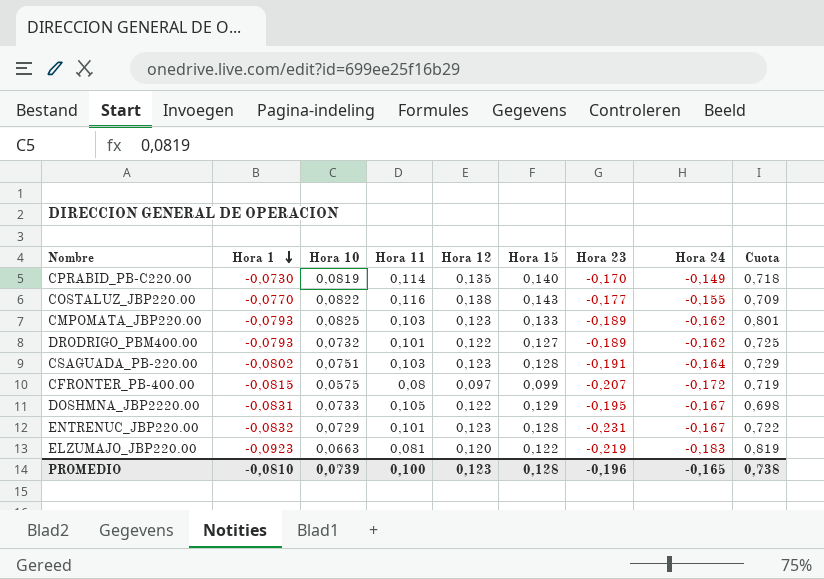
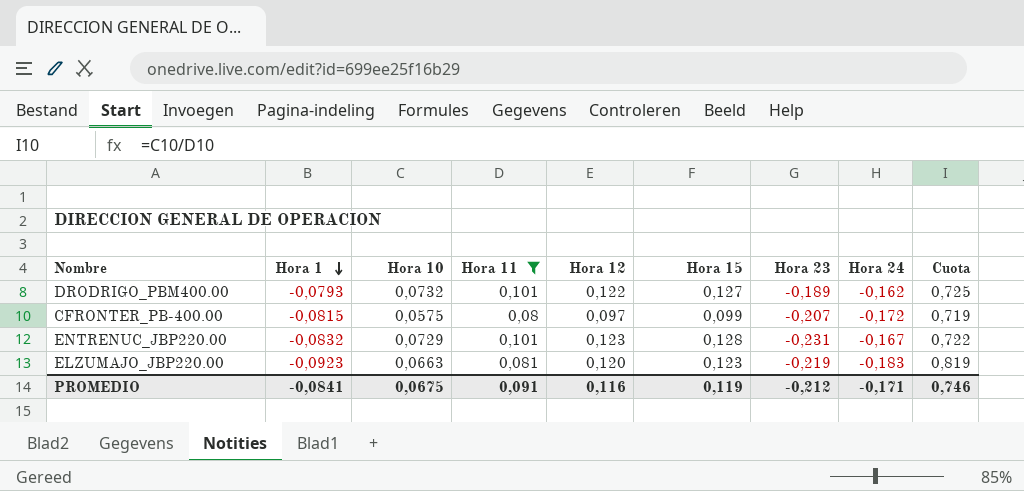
filter: none -> Hora 11 <= 0,101
ELZUMAJO_JBP220.00 | Hora 15: 0,122 -> 0,123
PROMEDIO | Hora 1: -0,0810 -> -0,0841
PROMEDIO | Hora 10: 0,0739 -> 0,0675
PROMEDIO | Hora 11: 0,100 -> 0,091
PROMEDIO | Hora 12: 0,123 -> 0,116
PROMEDIO | Hora 15: 0,128 -> 0,119
PROMEDIO | Hora 23: -0,196 -> -0,212
PROMEDIO | Hora 24: -0,165 -> -0,171
PROMEDIO | Cuota: 0,738 -> 0,746

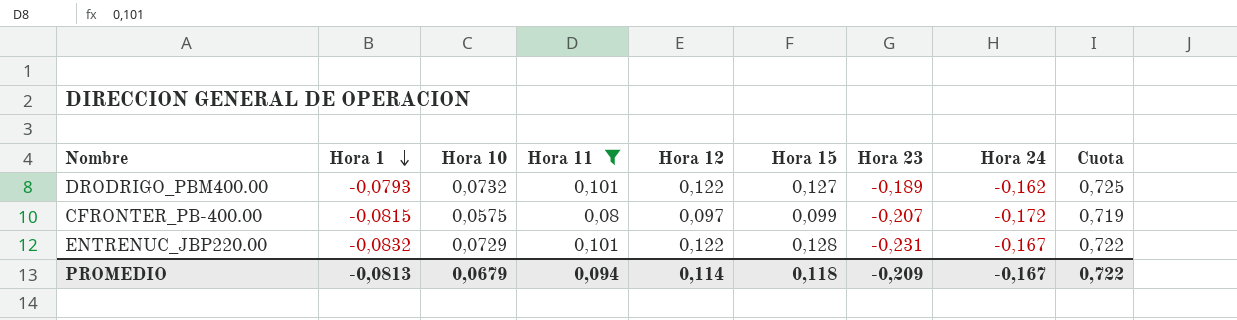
row ELZUMAJO_JBP220.00: -0,0923 | 0,0663 | 0,081 | 0,120 | 0,123 | -0,219 | -0,183 | 0,819 -> none
ENTRENUC_JBP220.00 | Hora 12: 0,123 -> 0,122
PROMEDIO | Hora 1: -0,0841 -> -0,0813
PROMEDIO | Hora 10: 0,0675 -> 0,0679
PROMEDIO | Hora 11: 0,091 -> 0,094
PROMEDIO | Hora 12: 0,116 -> 0,114
PROMEDIO | Hora 15: 0,119 -> 0,118
PROMEDIO | Hora 23: -0,212 -> -0,209
PROMEDIO | Hora 24: -0,171 -> -0,167
PROMEDIO | Cuota: 0,746 -> 0,722

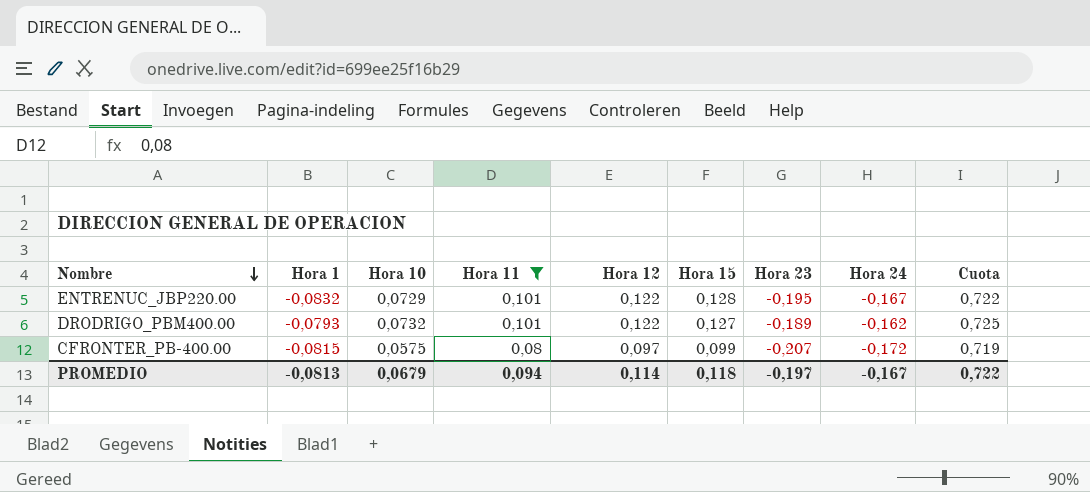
row order: Hora 1 descending -> Nombre descending
ENTRENUC_JBP220.00 | Hora 23: -0,231 -> -0,195
PROMEDIO | Hora 23: -0,209 -> -0,197

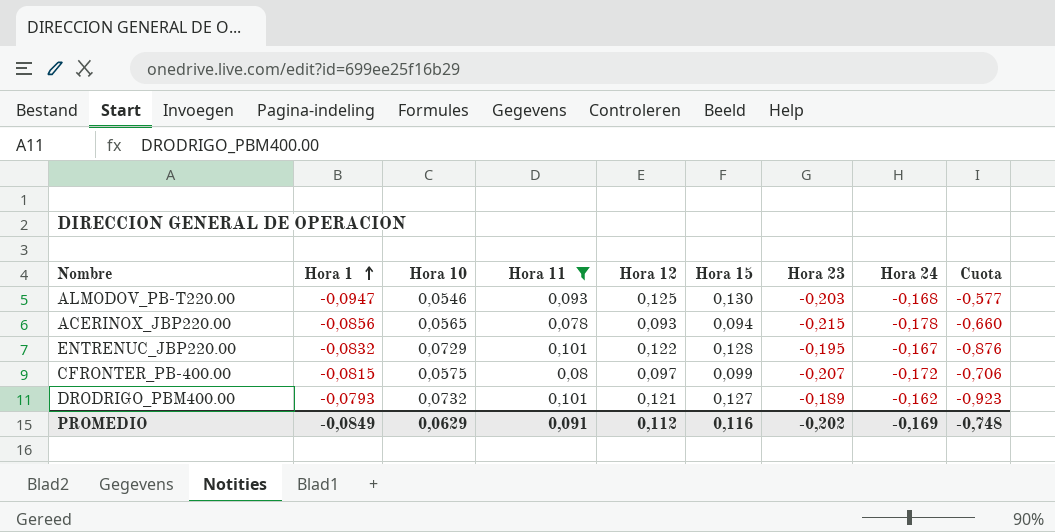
row order: Nombre descending -> Hora 1 ascending
column Cuota | formula: [Hora 10] / [Hora 11] -> [Hora 10] / [Hora 1]
row ALMODOV_PB-T220.00: none -> -0,0947 | 0,0546 | 0,093 | 0,125 | 0,130 | -0,203 | -0,168 | -0,577
row ACERINOX_JBP220.00: none -> -0,0856 | 0,0565 | 0,078 | 0,093 | 0,094 | -0,215 | -0,178 | -0,660
DRODRIGO_PBM400.00 | Hora 12: 0,122 -> 0,121
PROMEDIO | Hora 1: -0,0813 -> -0,0849
PROMEDIO | Hora 10: 0,0679 -> 0,0629
PROMEDIO | Hora 11: 0,094 -> 0,091
PROMEDIO | Hora 12: 0,114 -> 0,112
PROMEDIO | Hora 15: 0,118 -> 0,116
PROMEDIO | Hora 23: -0,197 -> -0,202
PROMEDIO | Hora 24: -0,167 -> -0,169
PROMEDIO | Cuota: 0,722 -> -0,748

